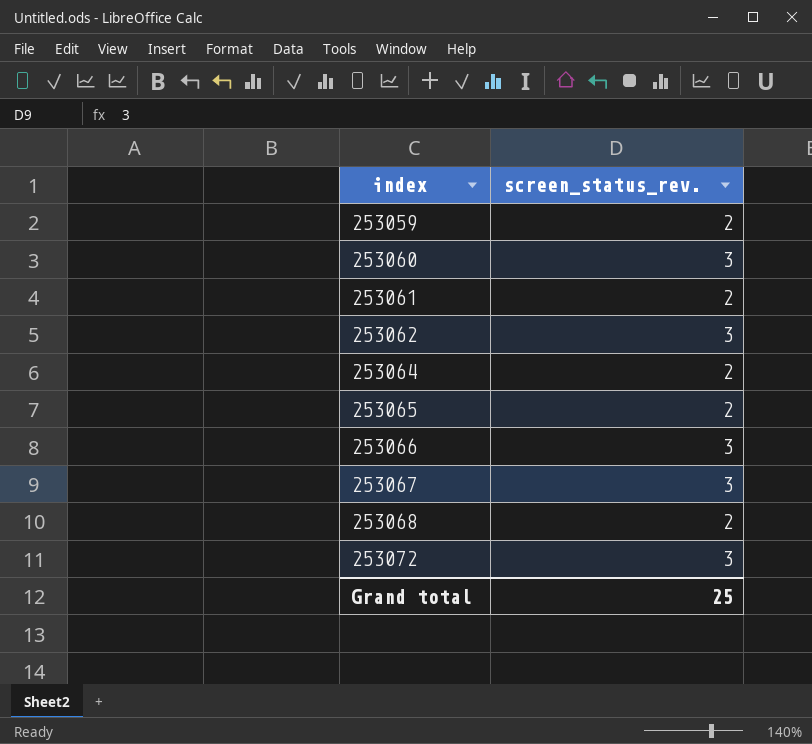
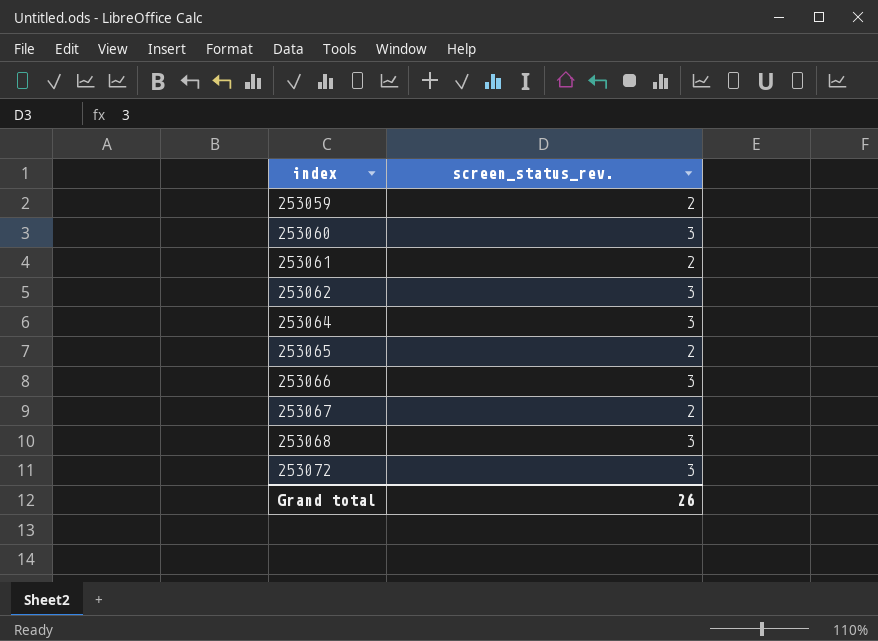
253064 | screen_status_rev.: 2 -> 3
253067 | screen_status_rev.: 3 -> 2
253068 | screen_status_rev.: 2 -> 3
Grand total | screen_status_rev.: 25 -> 26

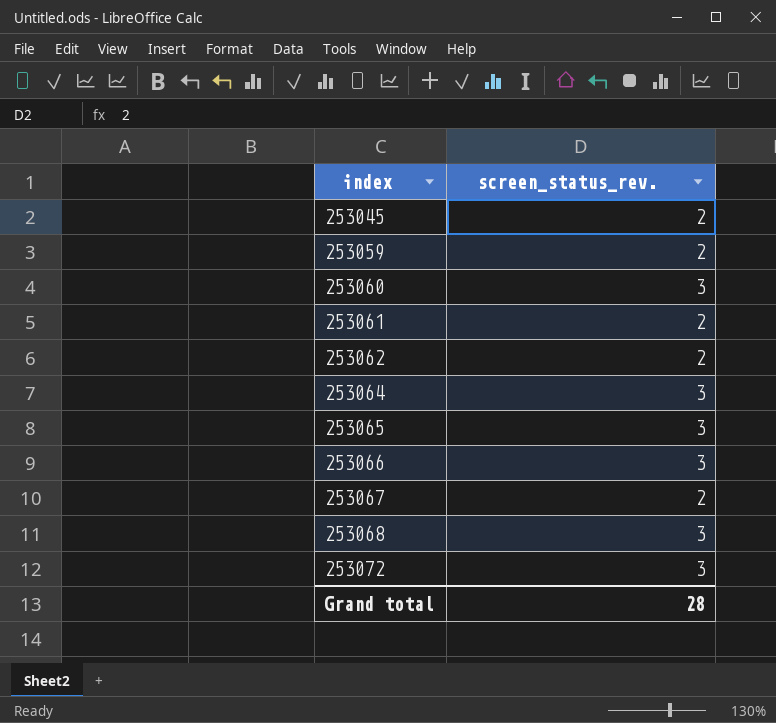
row 253045: none -> 2
253062 | screen_status_rev.: 3 -> 2
253065 | screen_status_rev.: 2 -> 3
Grand total | screen_status_rev.: 26 -> 28

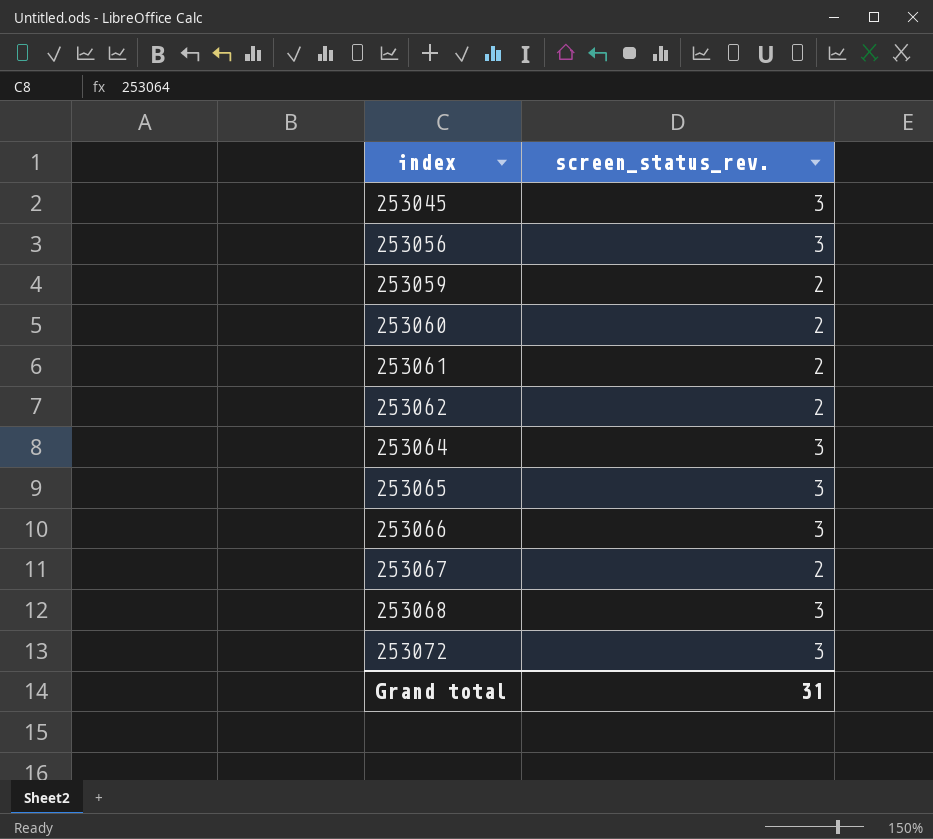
253045 | screen_status_rev.: 2 -> 3
row 253056: none -> 3
253060 | screen_status_rev.: 3 -> 2
Grand total | screen_status_rev.: 28 -> 31

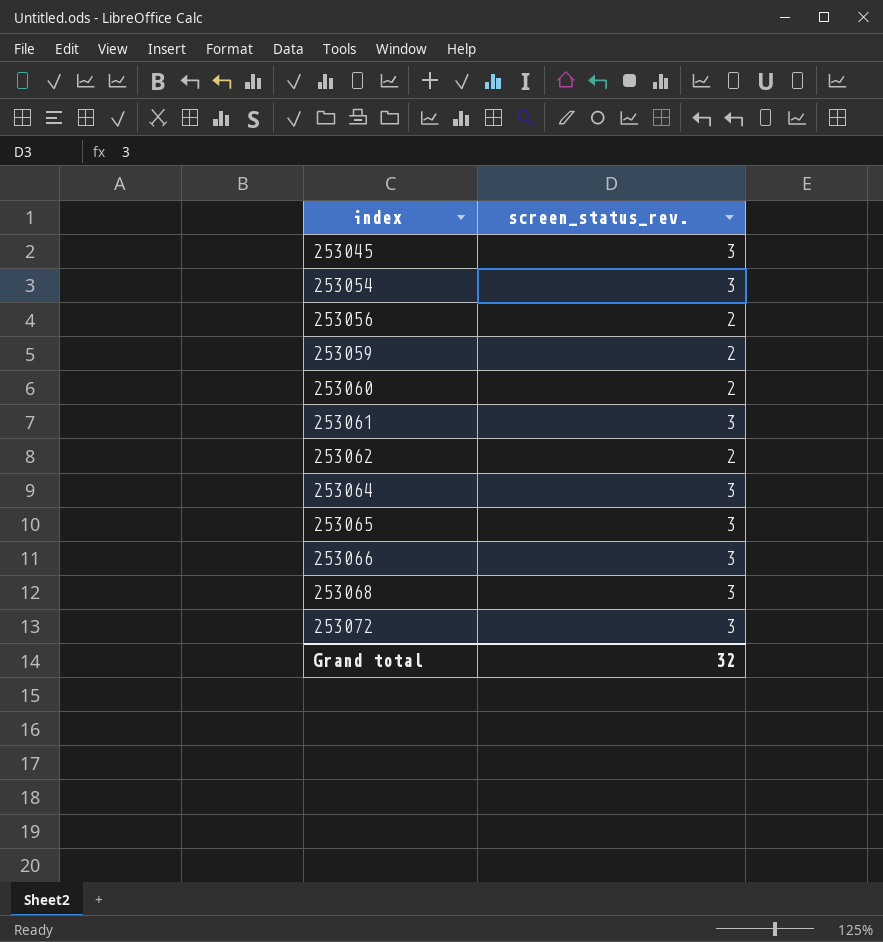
row 253067: 2 -> none
row 253054: none -> 3
253056 | screen_status_rev.: 3 -> 2
253061 | screen_status_rev.: 2 -> 3
Grand total | screen_status_rev.: 31 -> 32

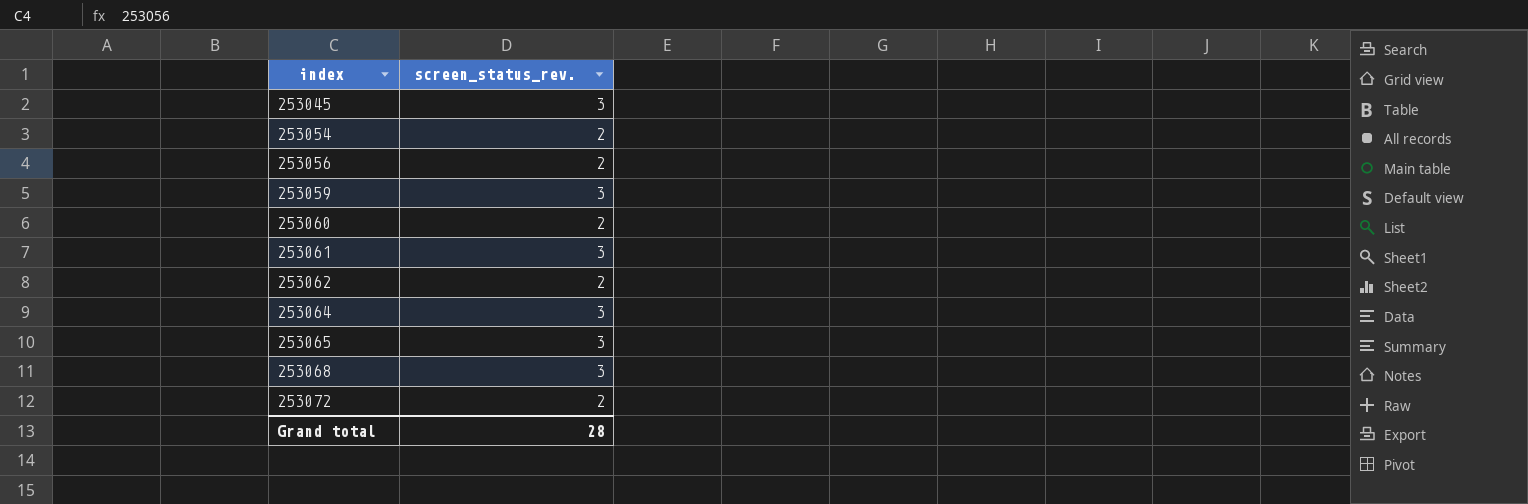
row 253066: 3 -> none
253054 | screen_status_rev.: 3 -> 2
253059 | screen_status_rev.: 2 -> 3
253072 | screen_status_rev.: 3 -> 2
Grand total | screen_status_rev.: 32 -> 28

